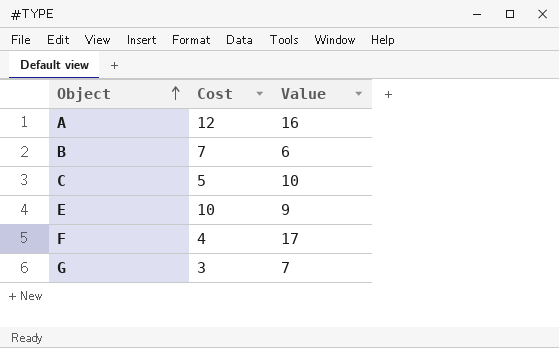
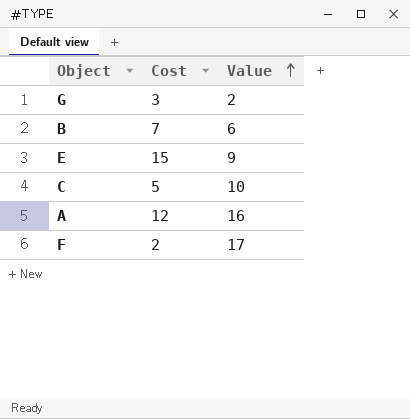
row order: Object ascending -> Value ascending
G | Value: 7 -> 2
E | Cost: 10 -> 15
F | Cost: 4 -> 2

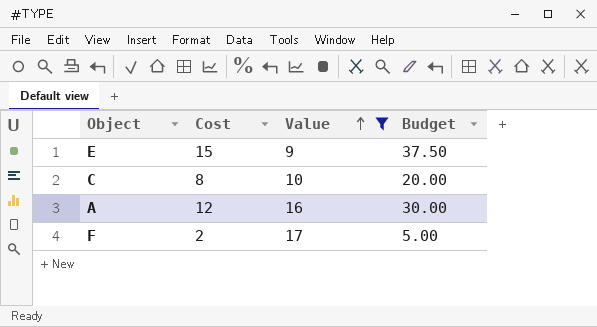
filter: none -> Value >= 9
column Budget | formula: none -> [Cost] * 2.5
C | Cost: 5 -> 8

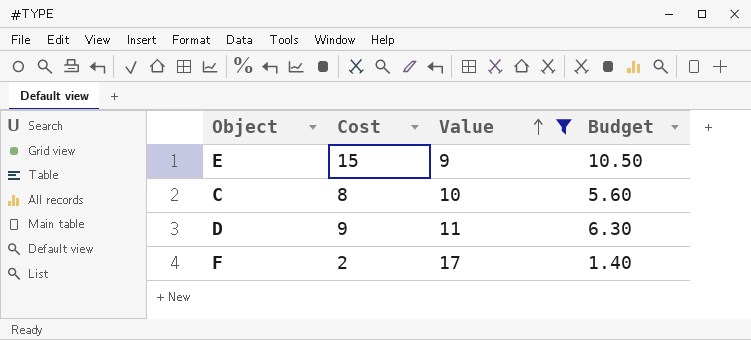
column Budget | formula: [Cost] * 2.5 -> [Cost] * 0.7
row A: 12 | 16 | 30.00 -> none
row D: none -> 9 | 11 | 6.30

